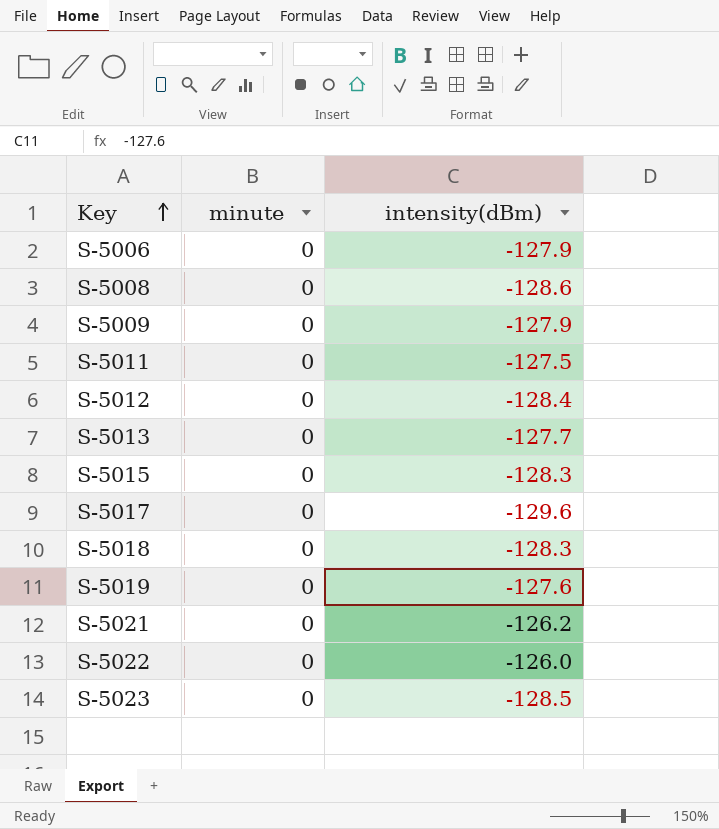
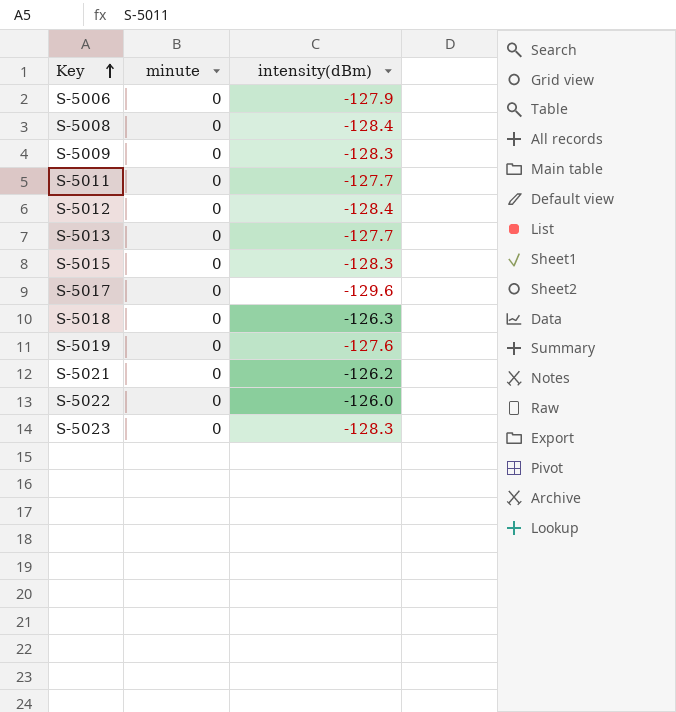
S-5008 | intensity(dBm): -128.6 -> -128.4
S-5009 | intensity(dBm): -127.9 -> -128.3
S-5011 | intensity(dBm): -127.5 -> -127.7
S-5018 | intensity(dBm): -128.3 -> -126.3
S-5023 | intensity(dBm): -128.5 -> -128.3

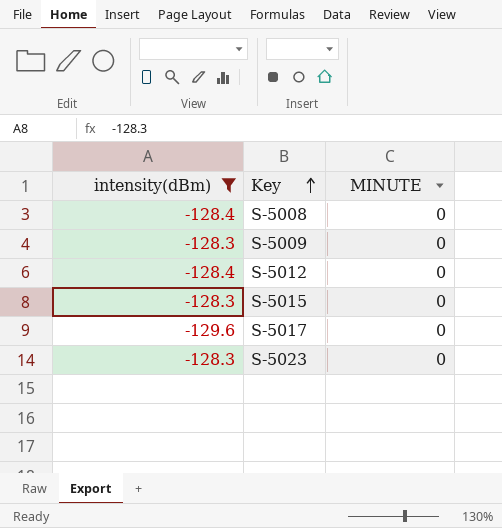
filter: none -> intensity(dBm) <= -128.3
column intensity(dBm) | position: 3 -> 1
column name: minute -> MINUTE

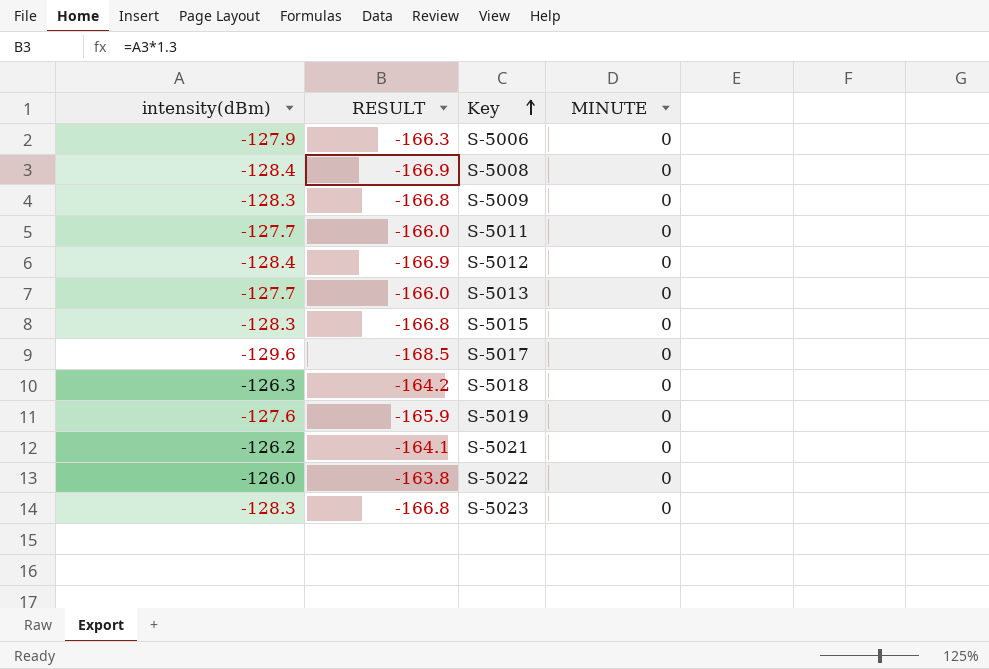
filter: intensity(dBm) <= -128.3 -> none
column RESULT | formula: none -> [intensity(dBm)] * 1.3

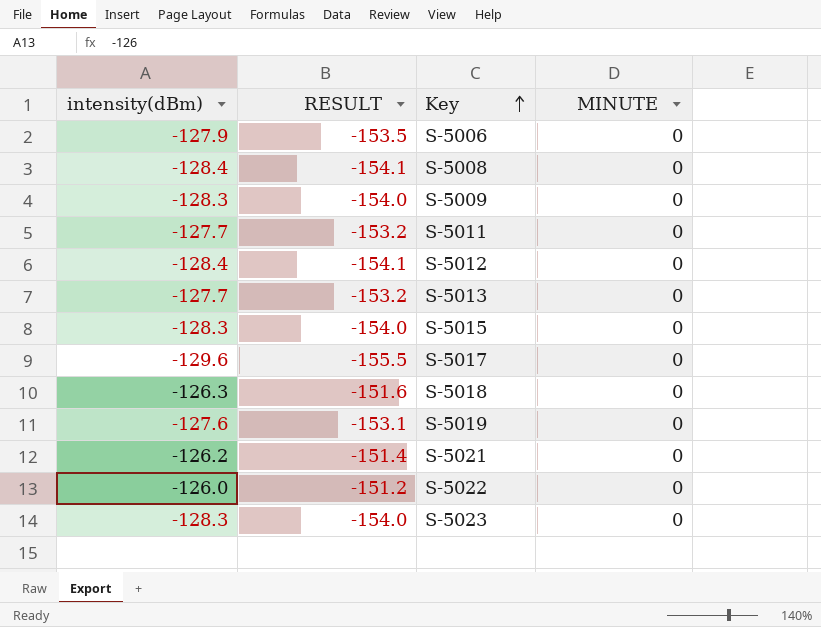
column RESULT | formula: [intensity(dBm)] * 1.3 -> [intensity(dBm)] * 1.2

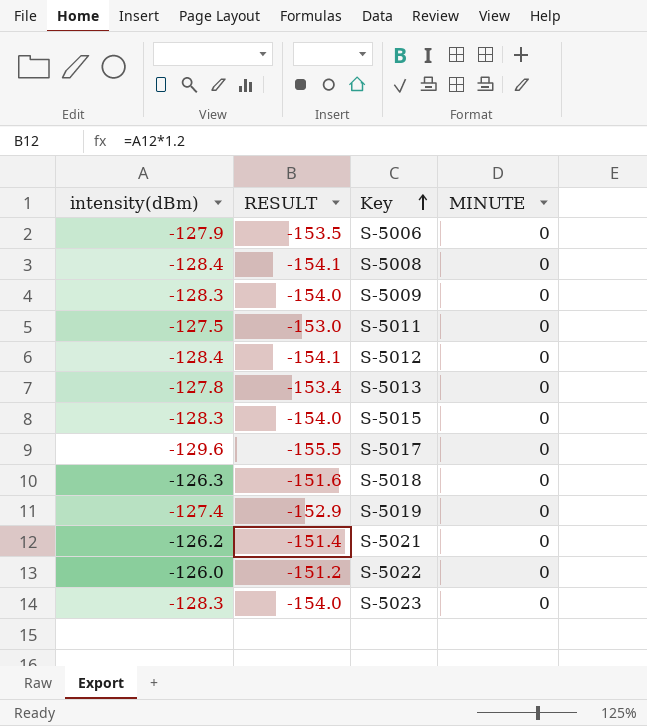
S-5011 | intensity(dBm): -127.7 -> -127.5
S-5011 | RESULT: -153.2 -> -153.0
S-5013 | intensity(dBm): -127.7 -> -127.8
S-5013 | RESULT: -153.2 -> -153.4
S-5019 | intensity(dBm): -127.6 -> -127.4
S-5019 | RESULT: -153.1 -> -152.9

